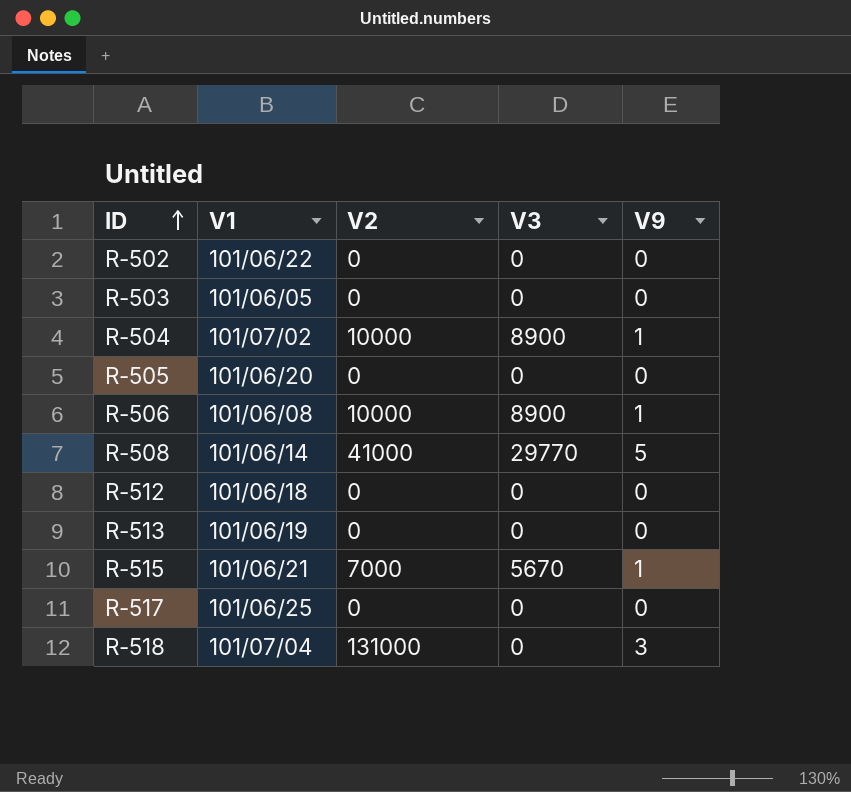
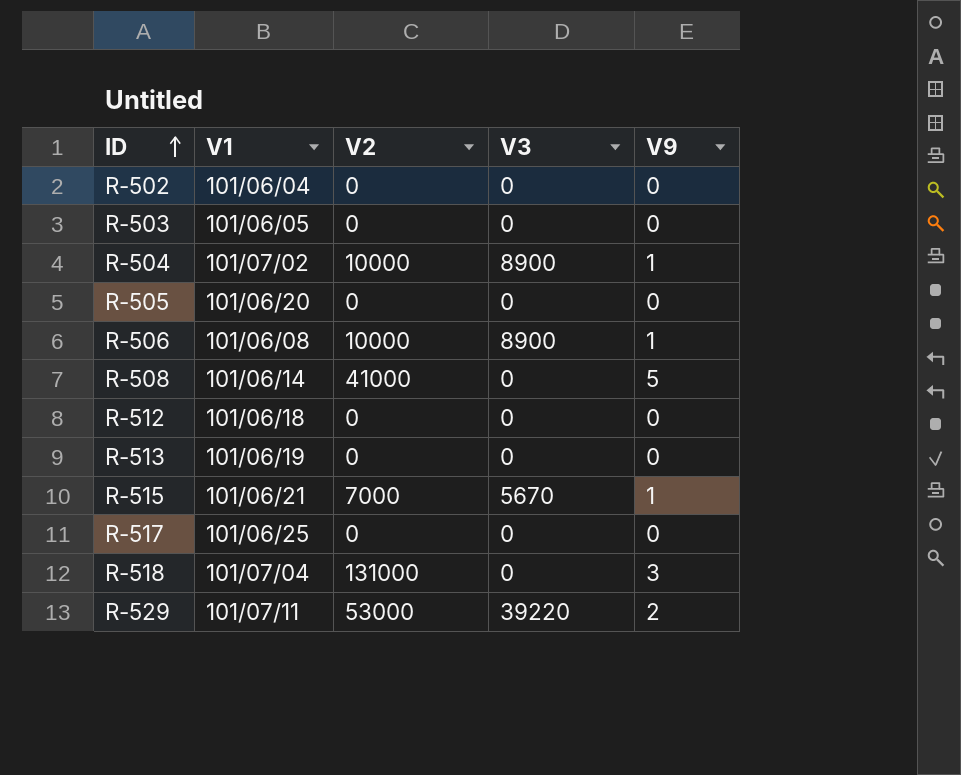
R-502 | V1: 101/06/22 -> 101/06/04
R-508 | V3: 29770 -> 0
row R-529: none -> 101/07/11 | 53000 | 39220 | 2

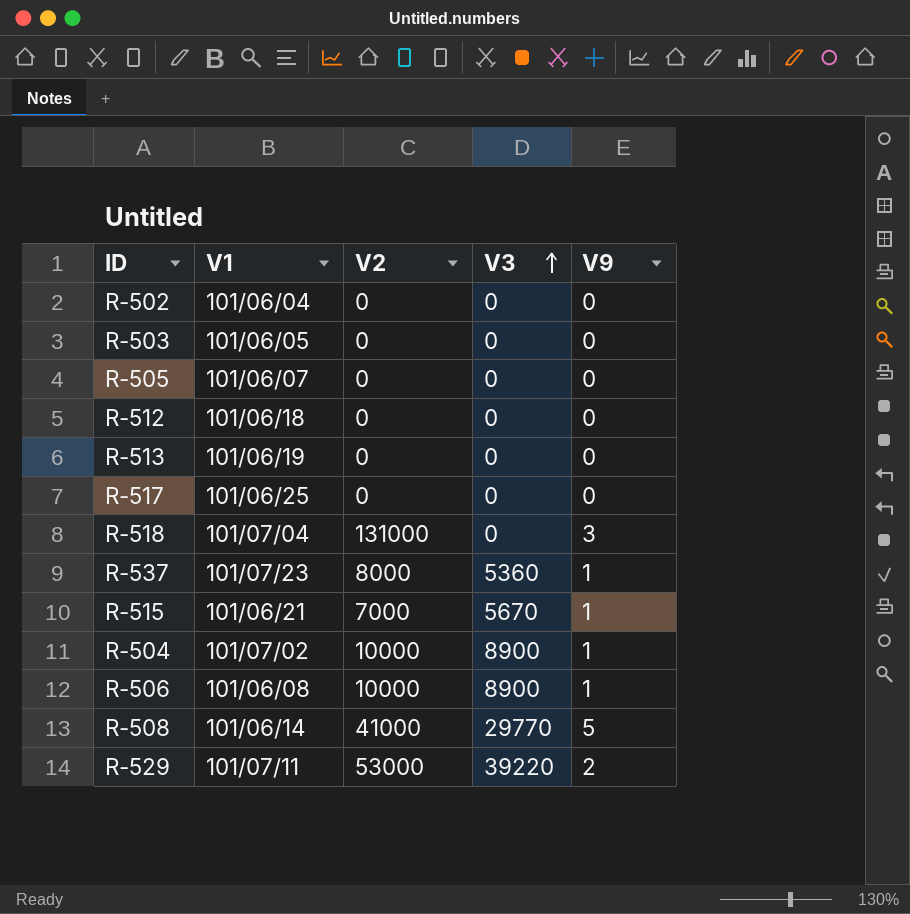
row order: ID ascending -> V3 ascending
R-505 | V1: 101/06/20 -> 101/06/07
row R-537: none -> 101/07/23 | 8000 | 5360 | 1
R-508 | V3: 0 -> 29770

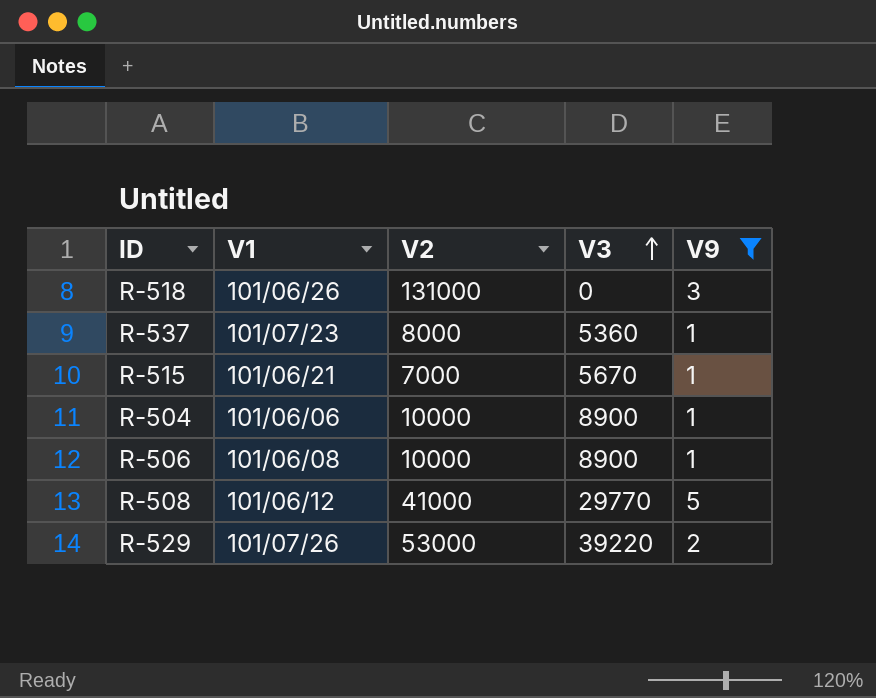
filter: none -> V9 != 0
R-518 | V1: 101/07/04 -> 101/06/26
R-504 | V1: 101/07/02 -> 101/06/06
R-508 | V1: 101/06/14 -> 101/06/12
R-529 | V1: 101/07/11 -> 101/07/26

